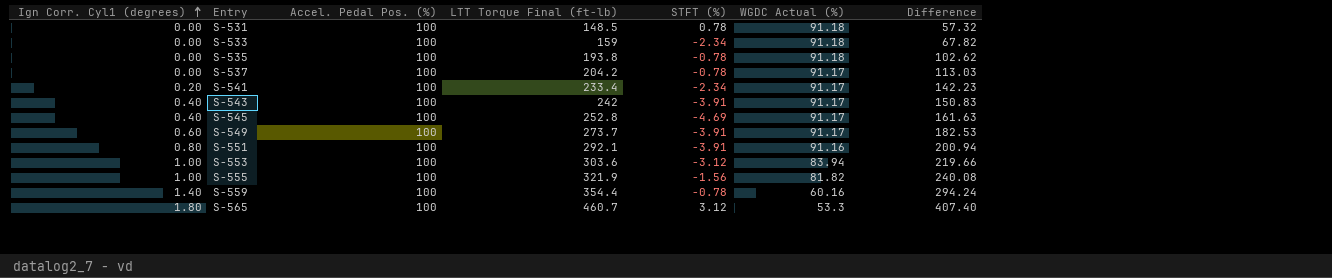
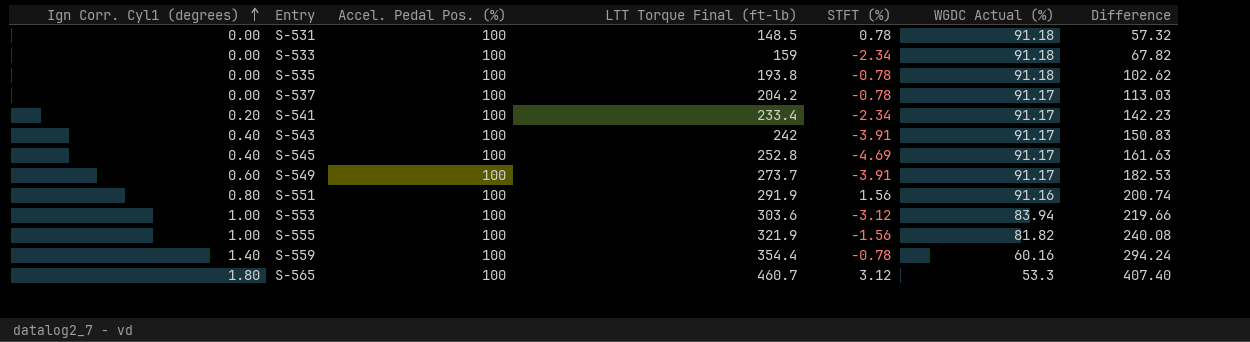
S-551 | LTT Torque Final (ft-lb): 292.1 -> 291.9
S-551 | STFT (%): -3.91 -> 1.56
S-551 | Difference: 200.94 -> 200.74

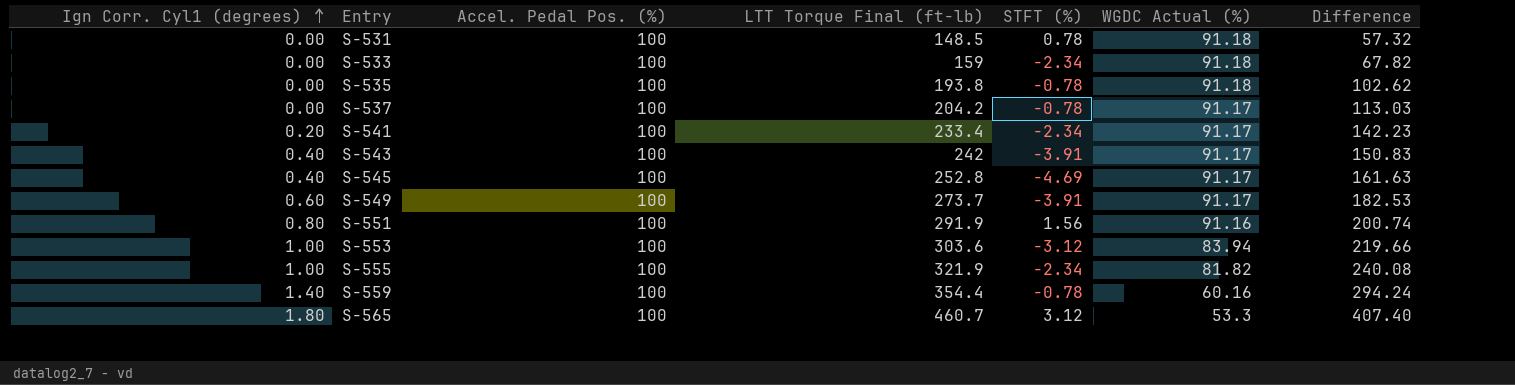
S-555 | STFT (%): -1.56 -> -2.34

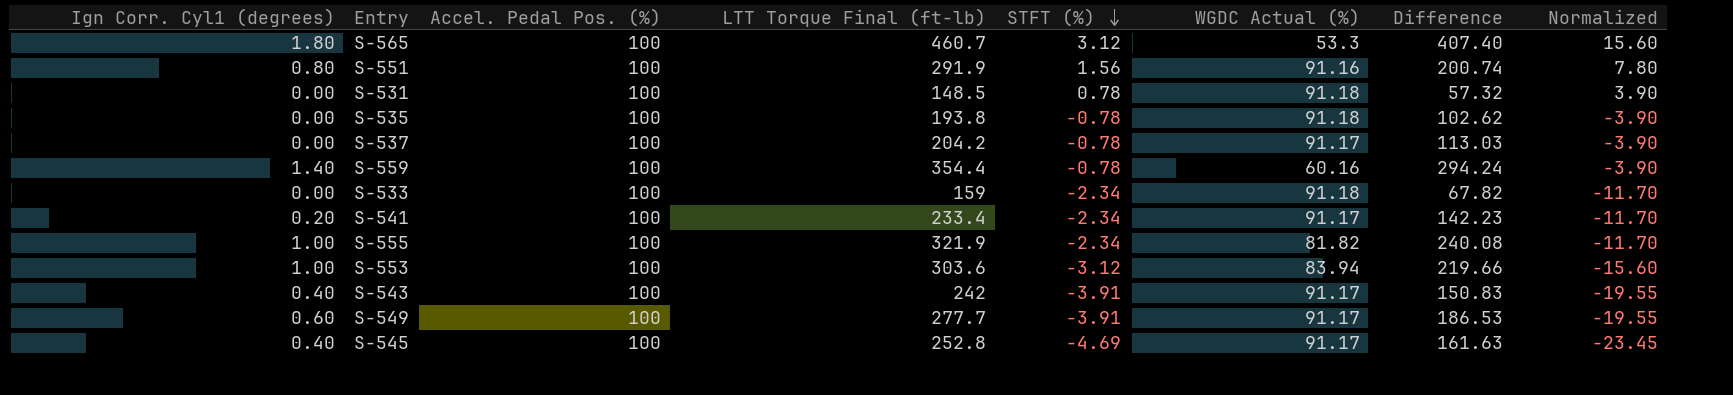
row order: Ign Corr. Cyl1 (degrees) ascending -> STFT (%) descending
column Normalized | formula: none -> [STFT (%)] * 5
S-549 | LTT Torque Final (ft-lb): 273.7 -> 277.7
S-549 | Difference: 182.53 -> 186.53

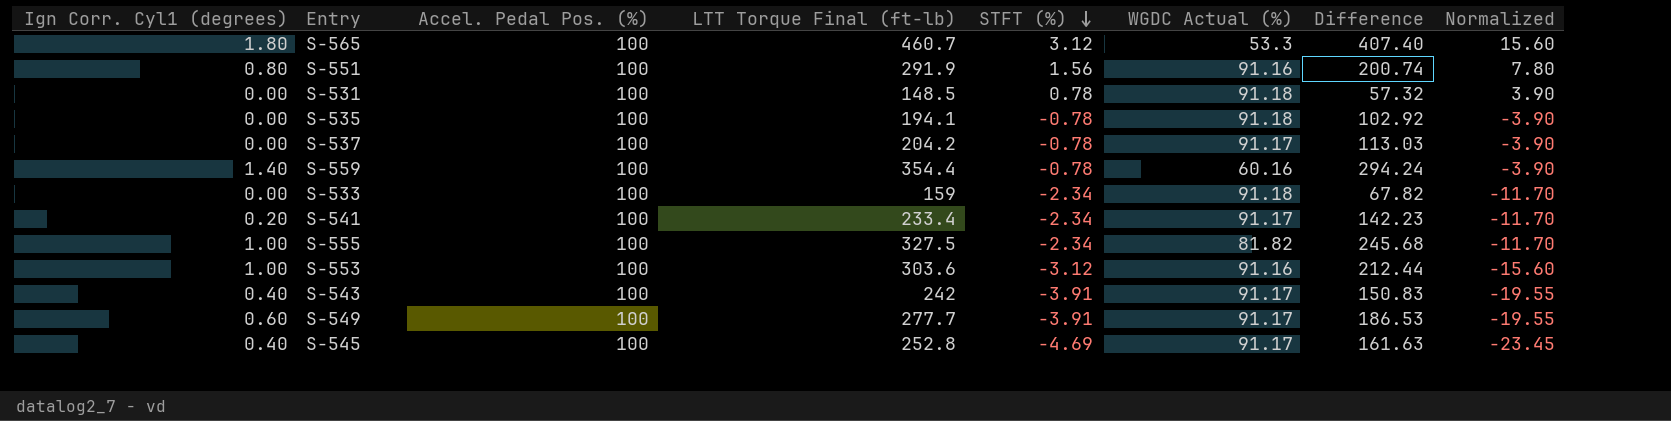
S-535 | LTT Torque Final (ft-lb): 193.8 -> 194.1
S-535 | Difference: 102.62 -> 102.92
S-555 | LTT Torque Final (ft-lb): 321.9 -> 327.5
S-555 | Difference: 240.08 -> 245.68
S-553 | WGDC Actual (%): 83.94 -> 91.16
S-553 | Difference: 219.66 -> 212.44

